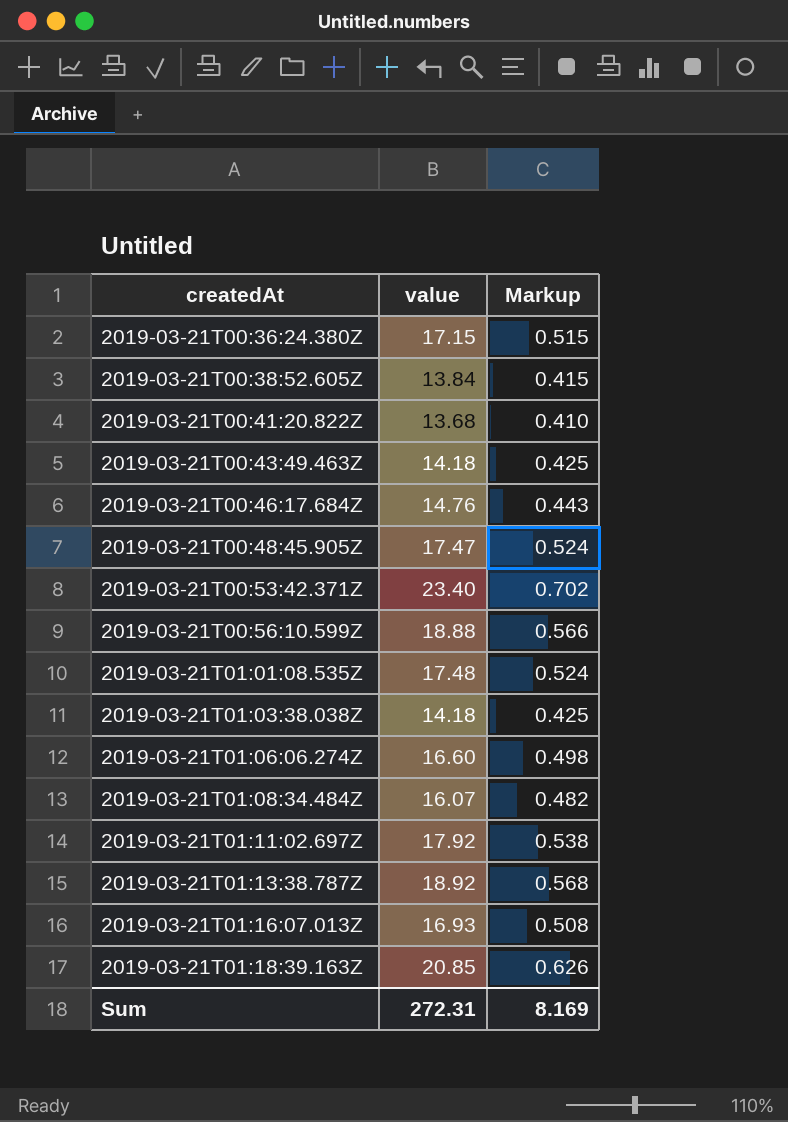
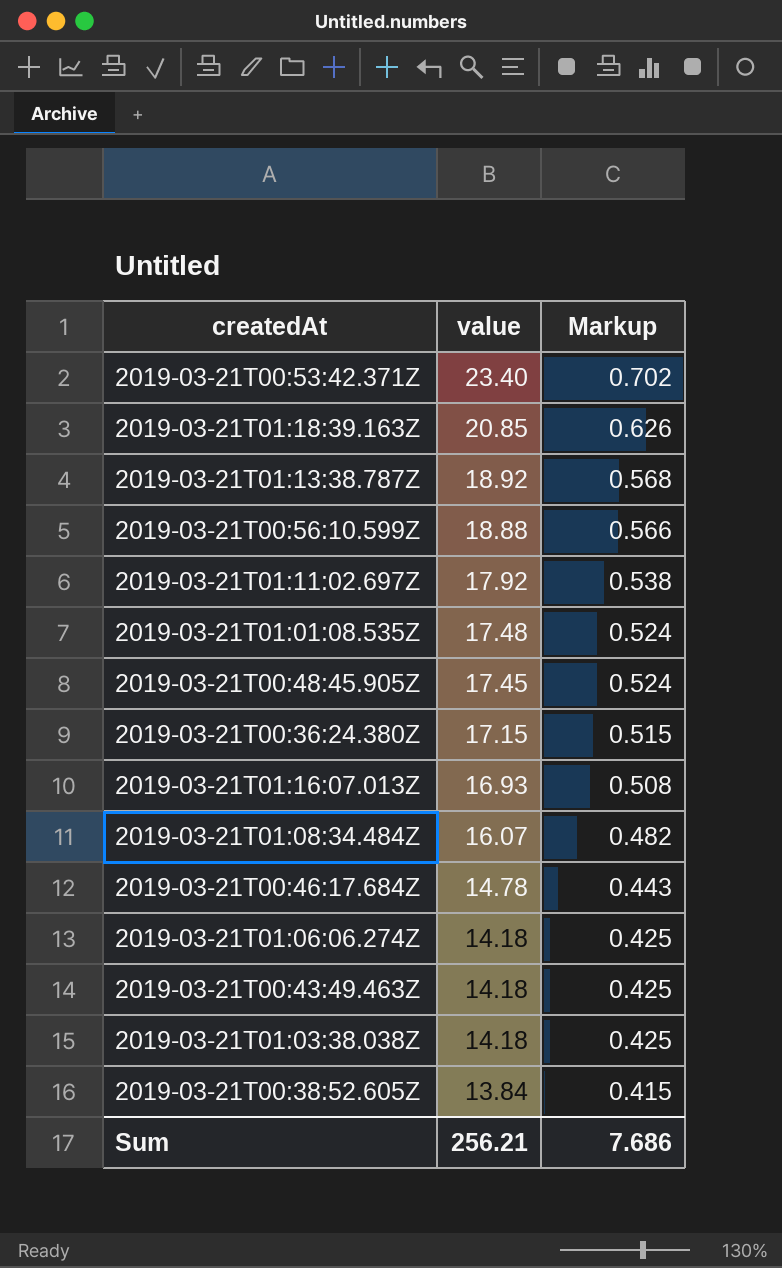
row order: createdAt ascending -> value descending
row 2019-03-21T00:41:20.822Z: 13.68 | 0.410 -> none
2019-03-21T00:48:45.905Z | value: 17.47 -> 17.45
2019-03-21T00:46:17.684Z | value: 14.76 -> 14.78
2019-03-21T01:06:06.274Z | value: 16.60 -> 14.18
2019-03-21T01:06:06.274Z | Markup: 0.498 -> 0.425
Sum | value: 272.31 -> 256.21
Sum | Markup: 8.169 -> 7.686

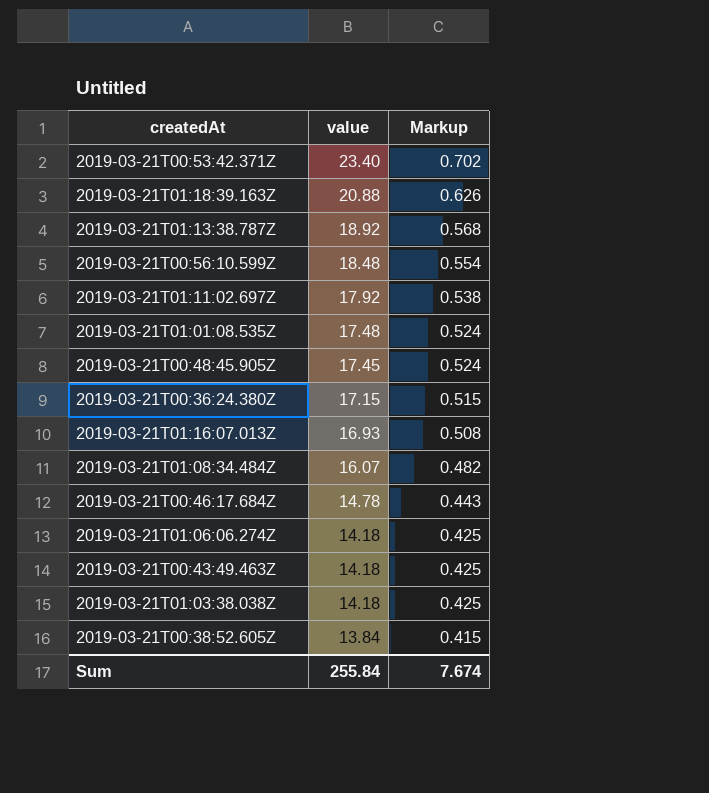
2019-03-21T01:18:39.163Z | value: 20.85 -> 20.88
2019-03-21T00:56:10.599Z | value: 18.88 -> 18.48
2019-03-21T00:56:10.599Z | Markup: 0.566 -> 0.554
Sum | value: 256.21 -> 255.84
Sum | Markup: 7.686 -> 7.674

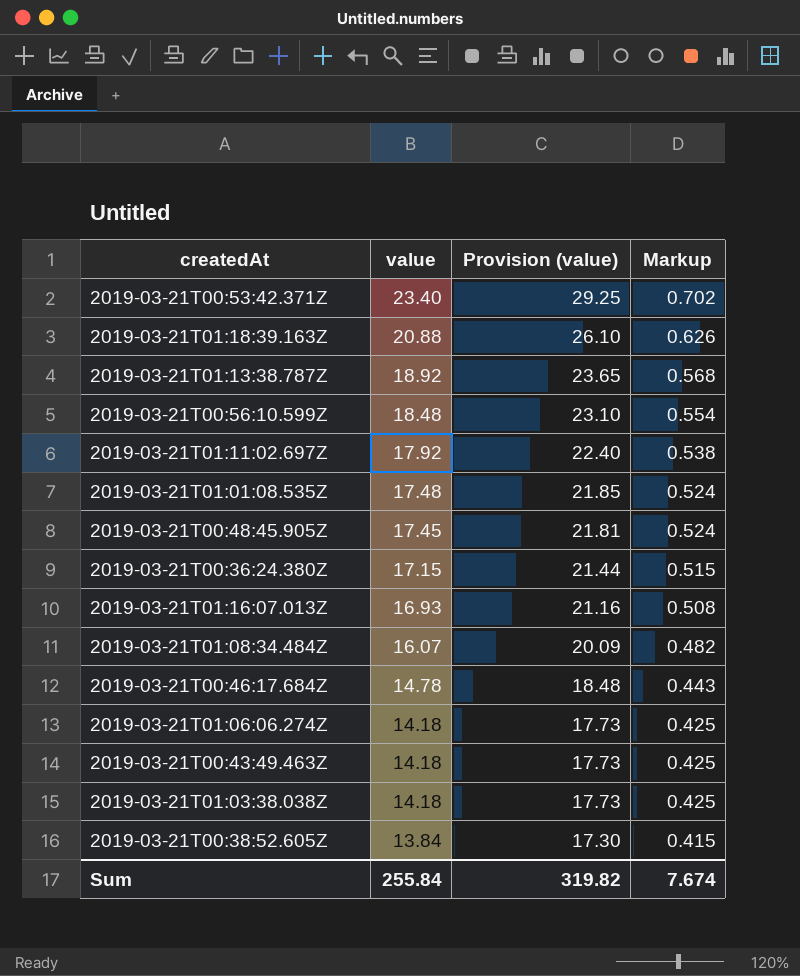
column Provision (value) | formula: none -> [value] * 1.25

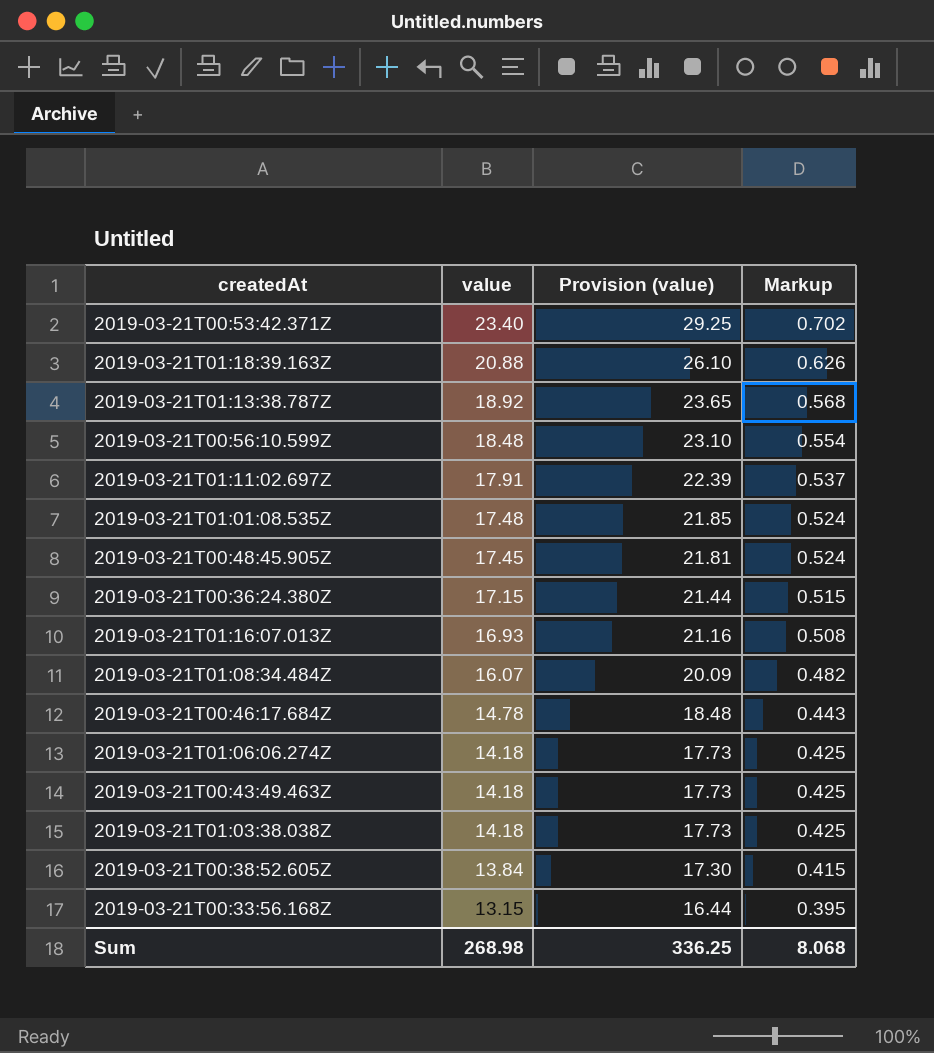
2019-03-21T01:11:02.697Z | value: 17.92 -> 17.91
2019-03-21T01:11:02.697Z | Provision (value): 22.40 -> 22.39
2019-03-21T01:11:02.697Z | Markup: 0.538 -> 0.537
row 2019-03-21T00:33:56.168Z: none -> 13.15 | 16.44 | 0.395
Sum | value: 255.84 -> 268.98
Sum | Provision (value): 319.82 -> 336.25
Sum | Markup: 7.674 -> 8.068

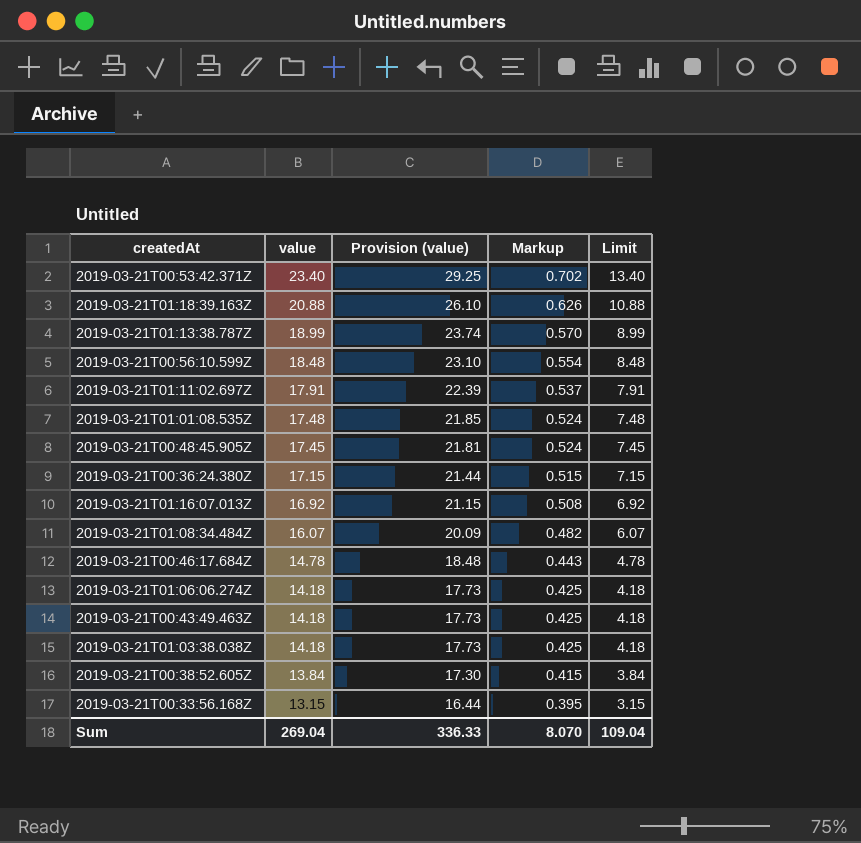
column Limit | formula: none -> [value] - 10
2019-03-21T01:13:38.787Z | value: 18.92 -> 18.99
2019-03-21T01:13:38.787Z | Provision (value): 23.65 -> 23.74
2019-03-21T01:13:38.787Z | Markup: 0.568 -> 0.570
2019-03-21T01:16:07.013Z | value: 16.93 -> 16.92
2019-03-21T01:16:07.013Z | Provision (value): 21.16 -> 21.15
Sum | value: 268.98 -> 269.04
Sum | Provision (value): 336.25 -> 336.33
Sum | Markup: 8.068 -> 8.070

